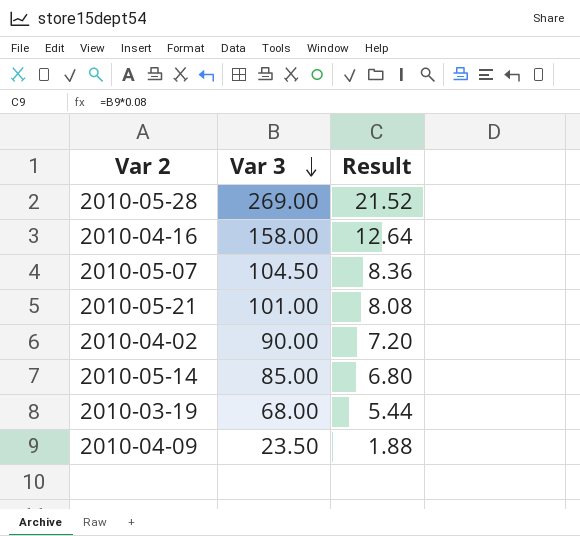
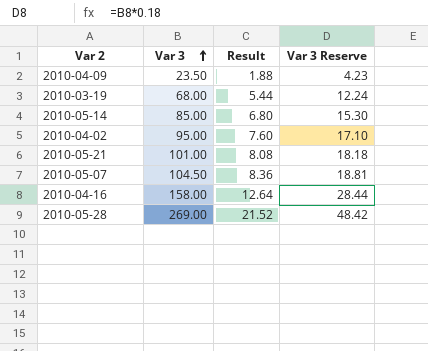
row order: Var 3 descending -> Var 3 ascending
column Var 3 Reserve | formula: none -> [Var 3] * 0.18
2010-04-02 | Var 3: 90.00 -> 95.00
2010-04-02 | Result: 7.20 -> 7.60

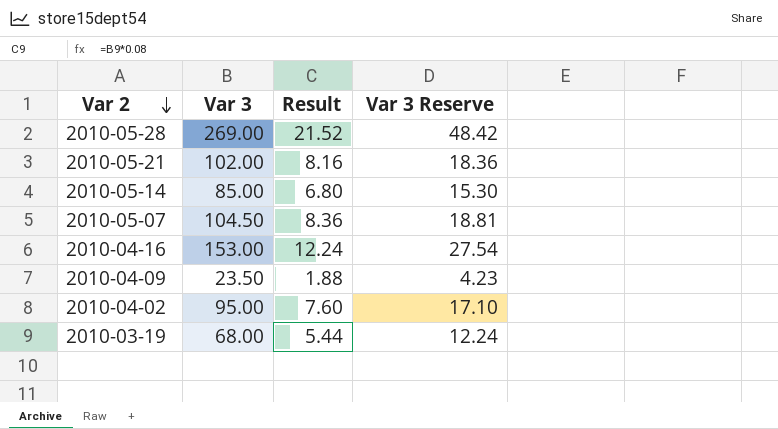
row order: Var 3 ascending -> Var 2 descending
2010-05-21 | Var 3: 101.00 -> 102.00
2010-05-21 | Result: 8.08 -> 8.16
2010-05-21 | Var 3 Reserve: 18.18 -> 18.36
2010-04-16 | Var 3: 158.00 -> 153.00
2010-04-16 | Result: 12.64 -> 12.24
2010-04-16 | Var 3 Reserve: 28.44 -> 27.54

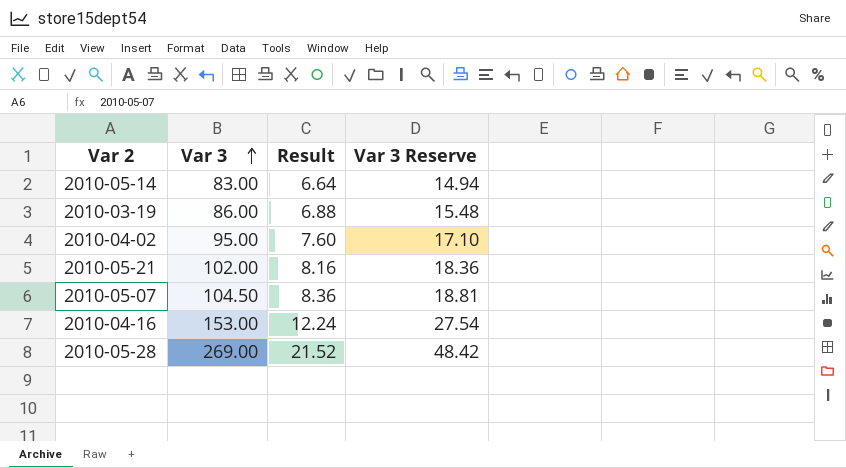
row order: Var 2 descending -> Var 3 ascending
row 2010-04-09: 23.50 | 1.88 | 4.23 -> none
2010-05-14 | Var 3: 85.00 -> 83.00
2010-05-14 | Result: 6.80 -> 6.64
2010-05-14 | Var 3 Reserve: 15.30 -> 14.94
2010-03-19 | Var 3: 68.00 -> 86.00
2010-03-19 | Result: 5.44 -> 6.88
2010-03-19 | Var 3 Reserve: 12.24 -> 15.48

